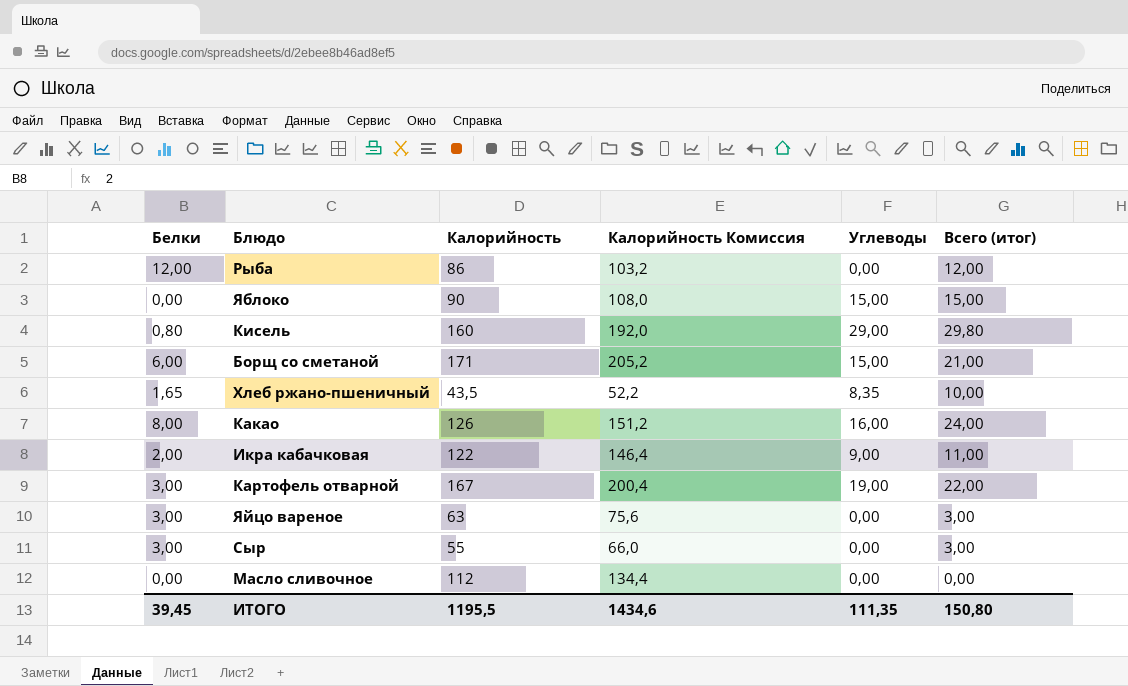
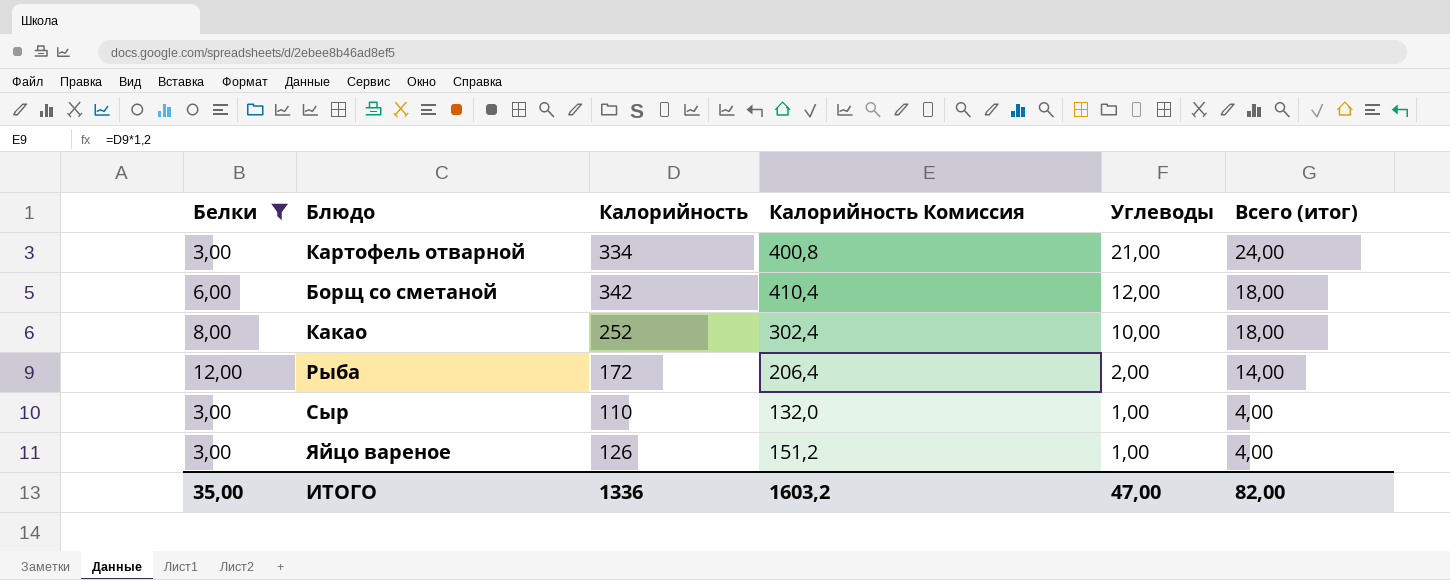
filter: none -> Белки >= 3,00
row order: none -> Углеводы descending
Картофель отварной | Калорийность: 167 -> 334
Картофель отварной | Калорийность Комиссия: 200,4 -> 400,8
Картофель отварной | Углеводы: 19,00 -> 21,00
Картофель отварной | Всего (итог): 22,00 -> 24,00
Борщ со сметаной | Калорийность: 171 -> 342
Борщ со сметаной | Калорийность Комиссия: 205,2 -> 410,4
Борщ со сметаной | Углеводы: 15,00 -> 12,00
Борщ со сметаной | Всего (итог): 21,00 -> 18,00
Какао | Калорийность: 126 -> 252
Какао | Калорийность Комиссия: 151,2 -> 302,4
Какао | Углеводы: 16,00 -> 10,00
Какао | Всего (итог): 24,00 -> 18,00
Рыба | Калорийность: 86 -> 172
Рыба | Калорийность Комиссия: 103,2 -> 206,4
Рыба | Углеводы: 0,00 -> 2,00
Рыба | Всего (итог): 12,00 -> 14,00
Сыр | Калорийность: 55 -> 110
Сыр | Калорийность Комиссия: 66,0 -> 132,0
Сыр | Углеводы: 0,00 -> 1,00
Сыр | Всего (итог): 3,00 -> 4,00
Яйцо вареное | Калорийность: 63 -> 126
Яйцо вареное | Калорийность Комиссия: 75,6 -> 151,2
Яйцо вареное | Углеводы: 0,00 -> 1,00
Яйцо вареное | Всего (итог): 3,00 -> 4,00
ИТОГО | Белки: 39,45 -> 35,00
ИТОГО | Калорийность: 1195,5 -> 1336
ИТОГО | Калорийность Комиссия: 1434,6 -> 1603,2
ИТОГО | Углеводы: 111,35 -> 47,00
ИТОГО | Всего (итог): 150,80 -> 82,00

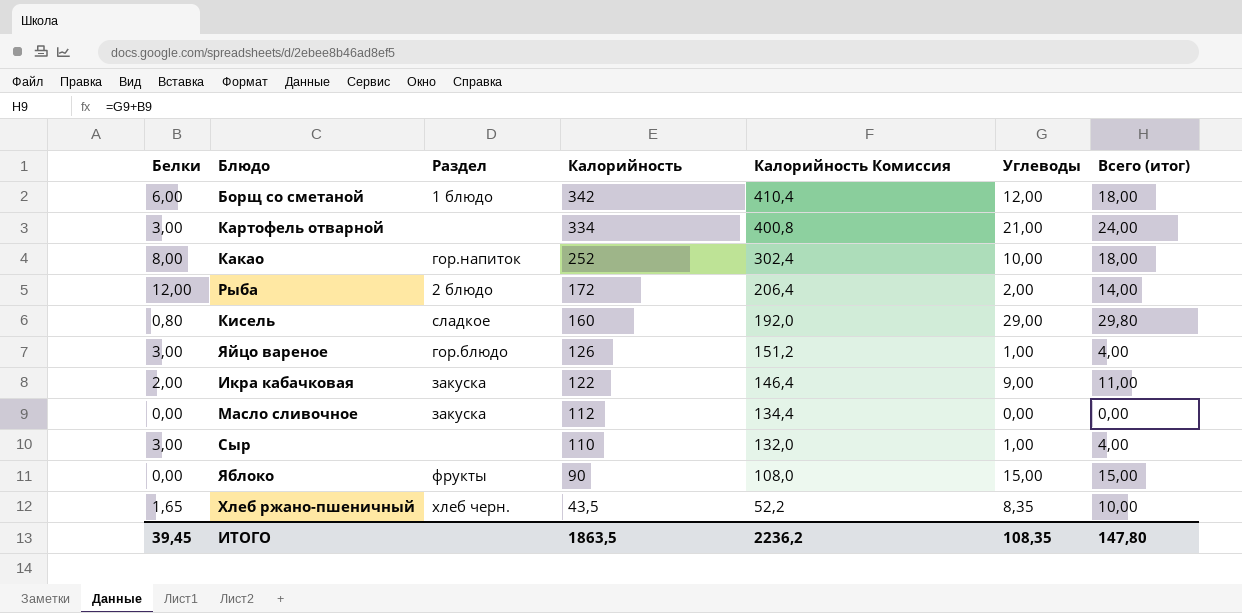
filter: Белки >= 3,00 -> none
row order: Углеводы descending -> Калорийность descending
column Раздел | position: none -> 3
ИТОГО | Белки: 35,00 -> 39,45
ИТОГО | Калорийность: 1336 -> 1863,5
ИТОГО | Калорийность Комиссия: 1603,2 -> 2236,2
ИТОГО | Углеводы: 47,00 -> 108,35
ИТОГО | Всего (итог): 82,00 -> 147,80

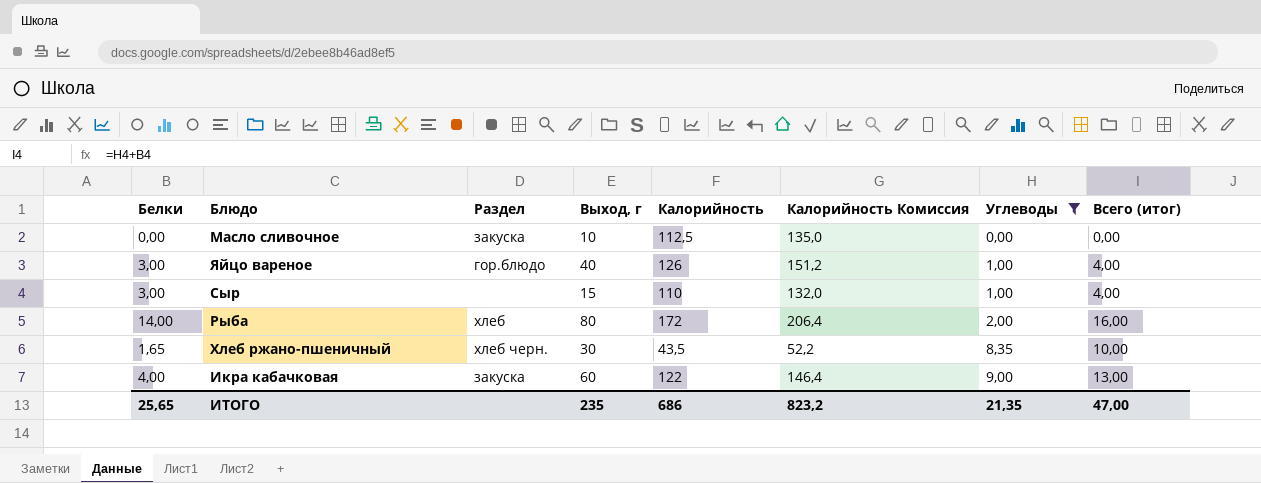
filter: none -> Углеводы <= 9,00
row order: Калорийность descending -> Углеводы ascending
column Выход, г | position: none -> 4
Масло сливочное | Калорийность: 112 -> 112,5
Масло сливочное | Калорийность Комиссия: 134,4 -> 135,0
Рыба | Белки: 12,00 -> 14,00
Рыба | Раздел: 2 блюдо -> хлеб
Рыба | Всего (итог): 14,00 -> 16,00
Икра кабачковая | Белки: 2,00 -> 4,00
Икра кабачковая | Всего (итог): 11,00 -> 13,00
ИТОГО | Белки: 39,45 -> 25,65
ИТОГО | Калорийность: 1863,5 -> 686
ИТОГО | Калорийность Комиссия: 2236,2 -> 823,2
ИТОГО | Углеводы: 108,35 -> 21,35
ИТОГО | Всего (итог): 147,80 -> 47,00

